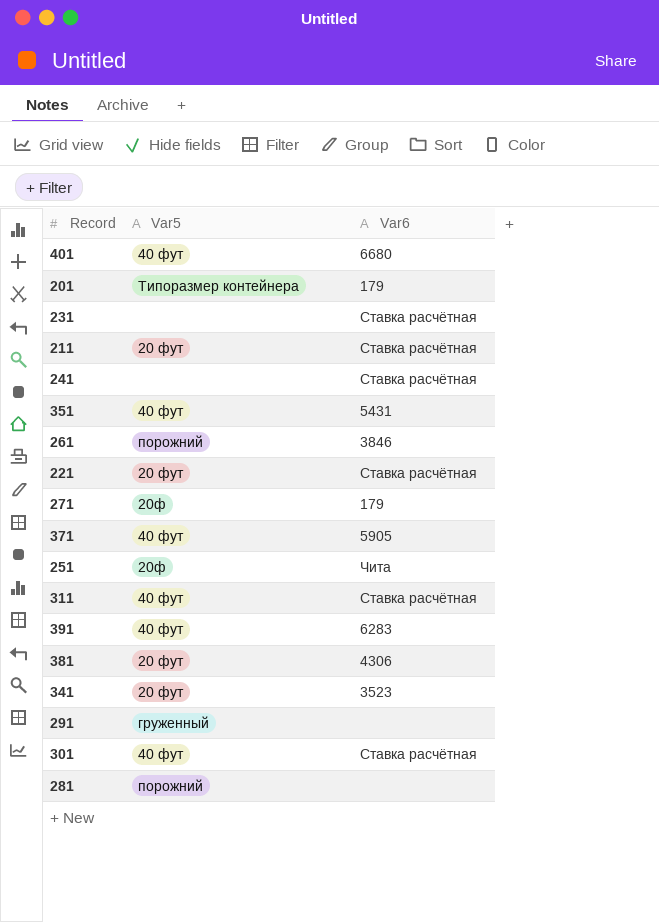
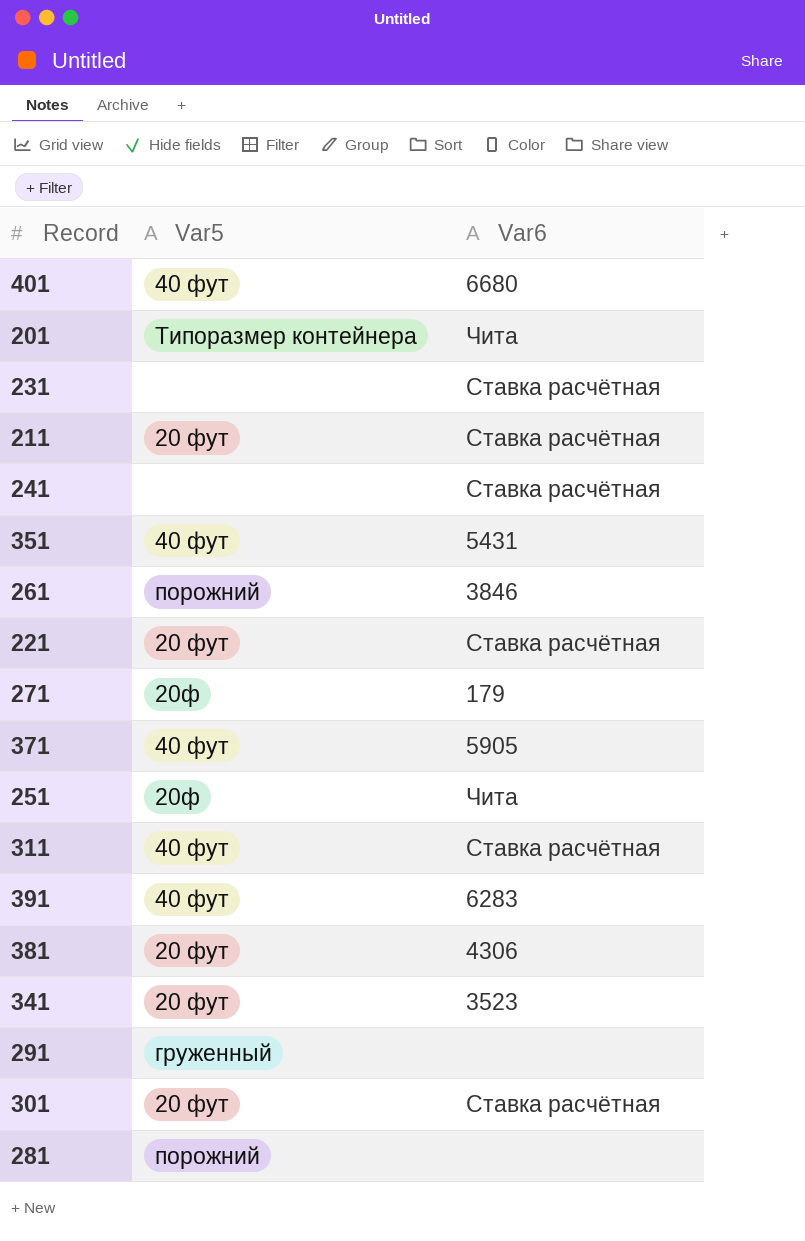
201 | Var6: 179 -> Чита
301 | Var5: 40 фут -> 20 фут

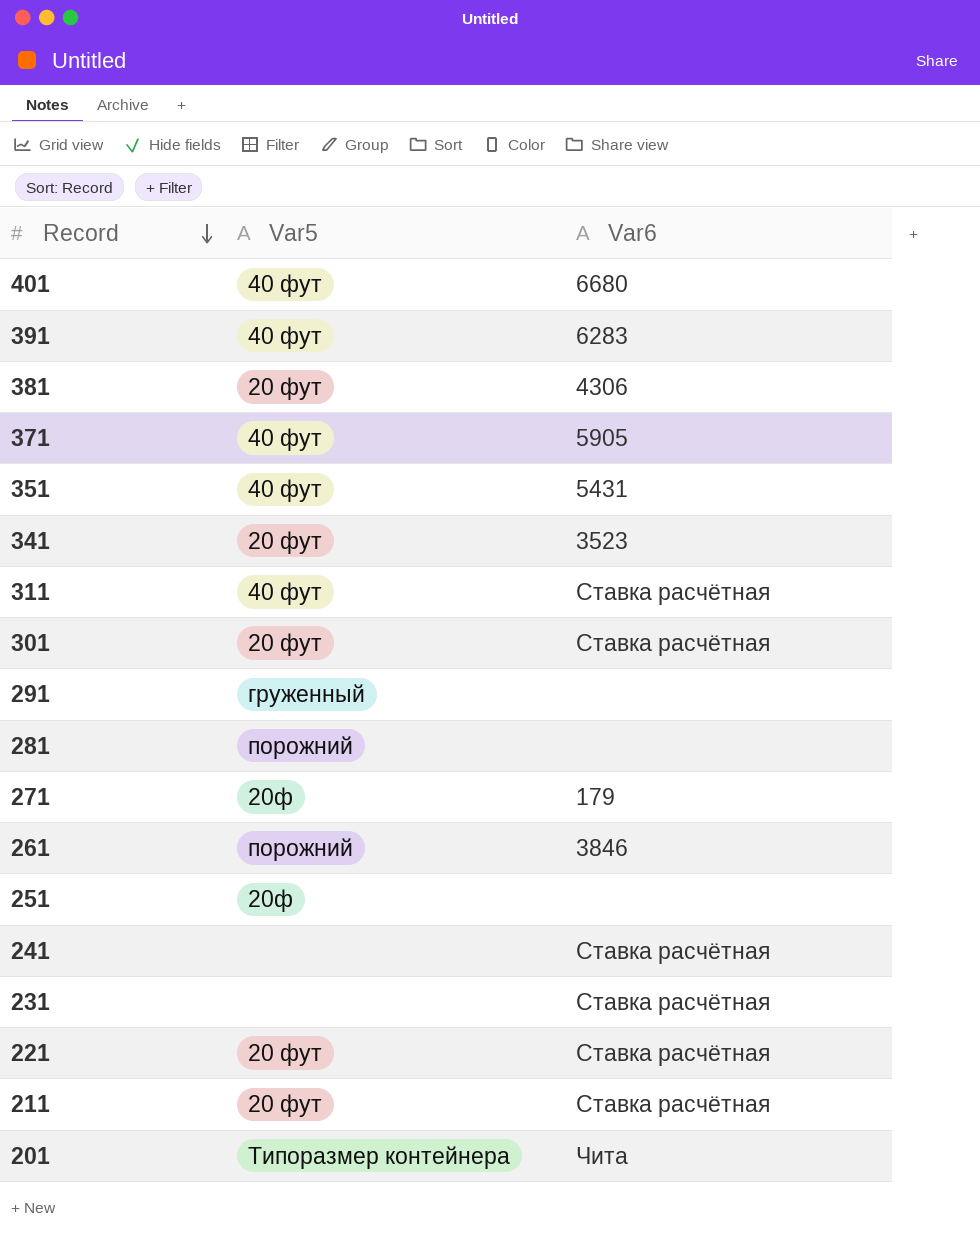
row order: none -> Record descending
251 | Var6: Чита -> none

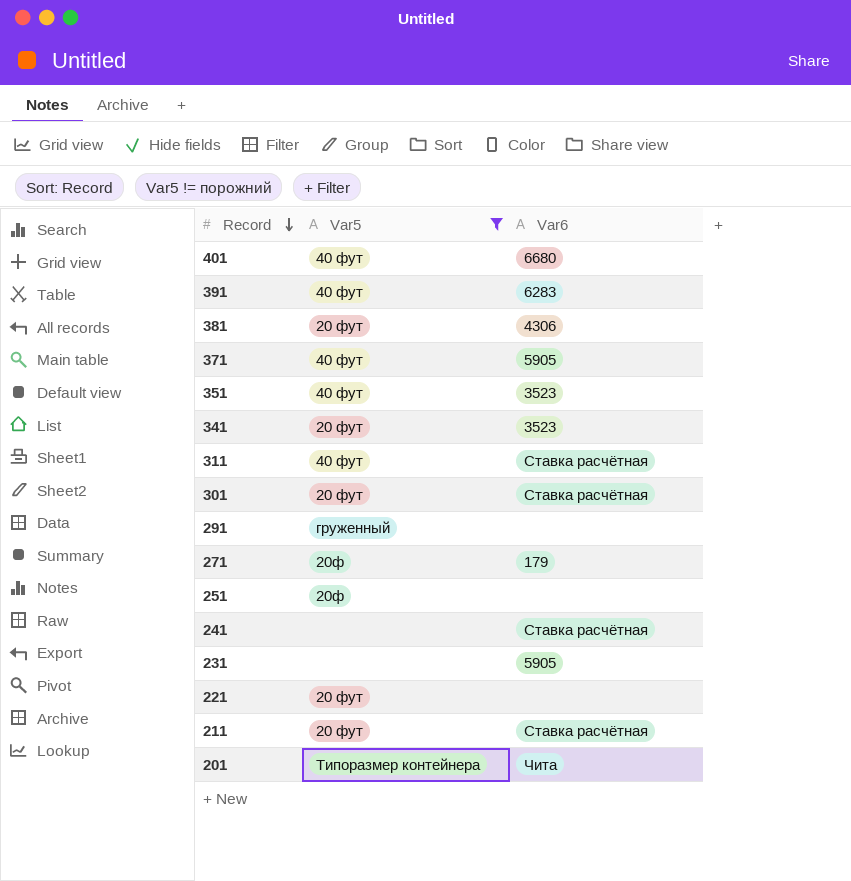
filter: none -> Var5 != порожний
351 | Var6: 5431 -> 3523
231 | Var6: Ставка расчётная -> 5905
221 | Var6: Ставка расчётная -> none

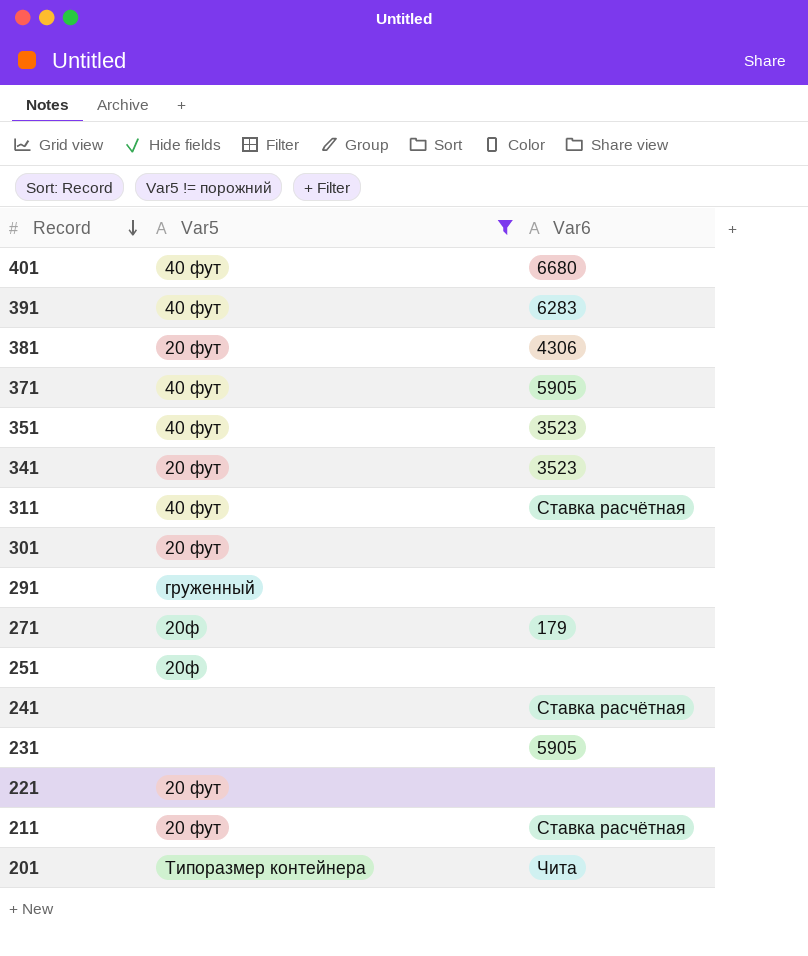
301 | Var6: Ставка расчётная -> none

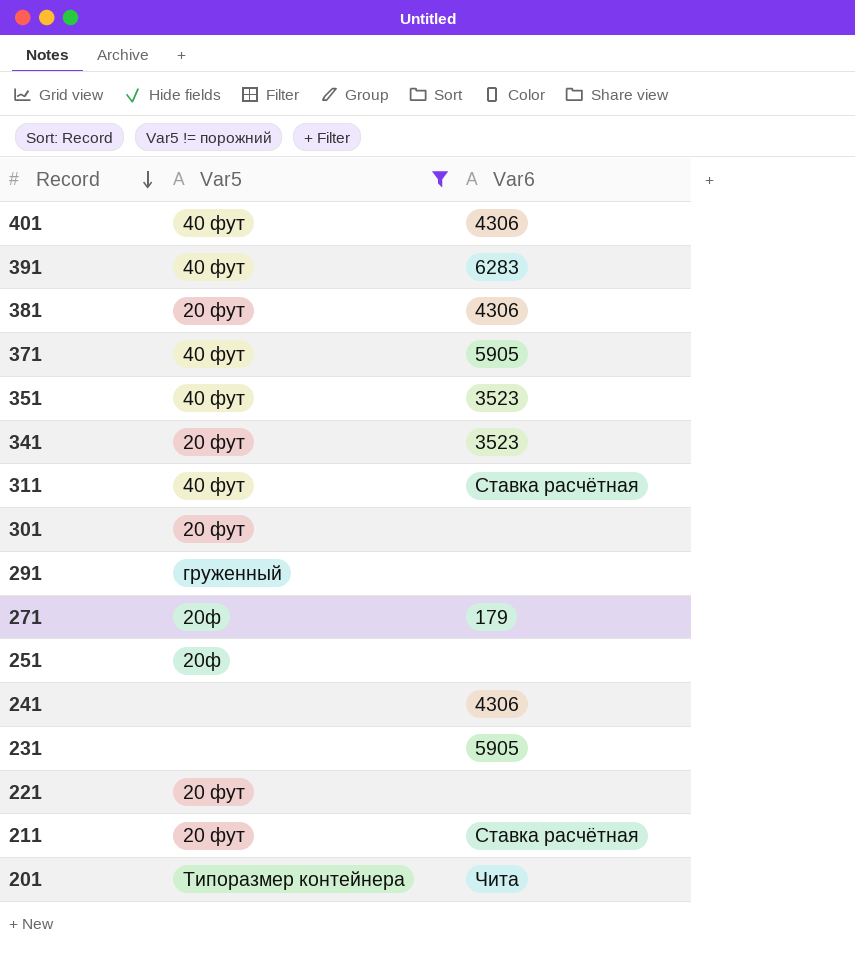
401 | Var6: 6680 -> 4306
241 | Var6: Ставка расчётная -> 4306

